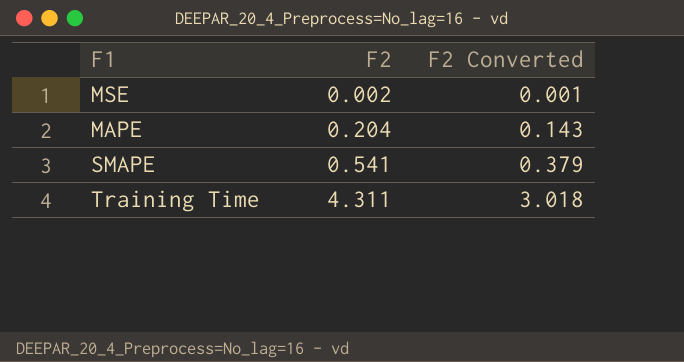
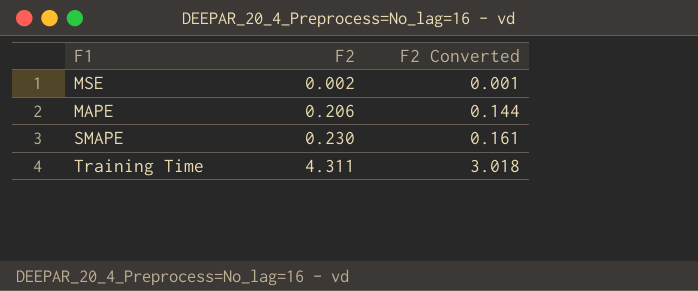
MAPE | F2: 0.204 -> 0.206
MAPE | F2 Converted: 0.143 -> 0.144
SMAPE | F2: 0.541 -> 0.230
SMAPE | F2 Converted: 0.379 -> 0.161

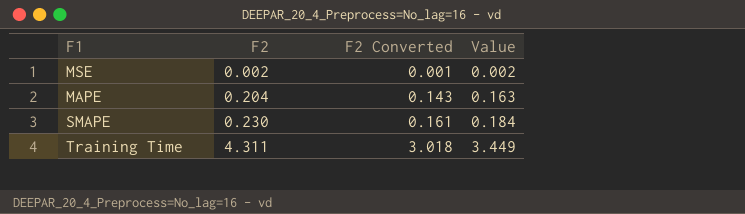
column Value | formula: none -> [F2] * 0.8
MAPE | F2: 0.206 -> 0.204
MAPE | F2 Converted: 0.144 -> 0.143

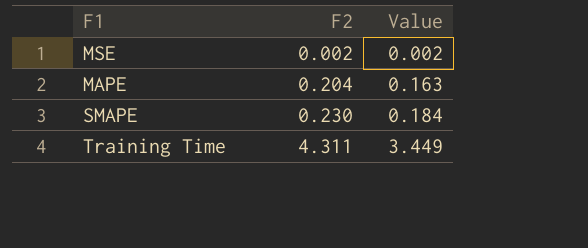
column F2 Converted | formula: [F2] * 0.7 -> none

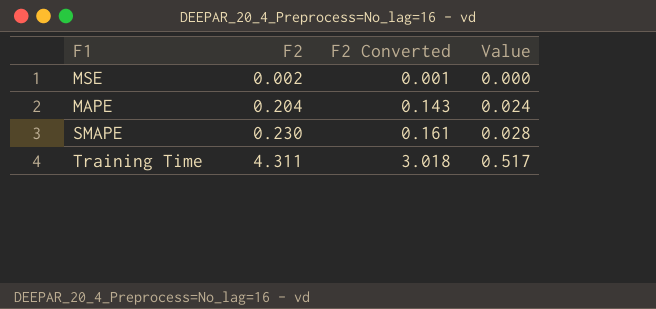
column F2 Converted | formula: none -> [F2] * 0.7
column Value | formula: [F2] * 0.8 -> [F2] * 0.12

